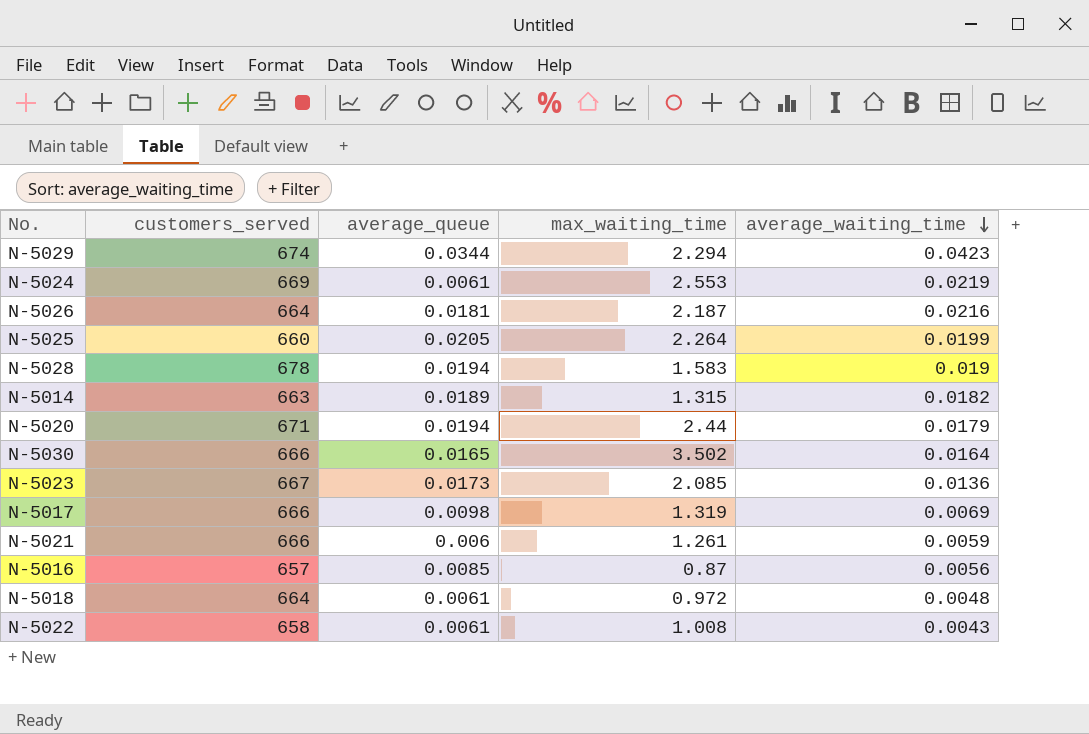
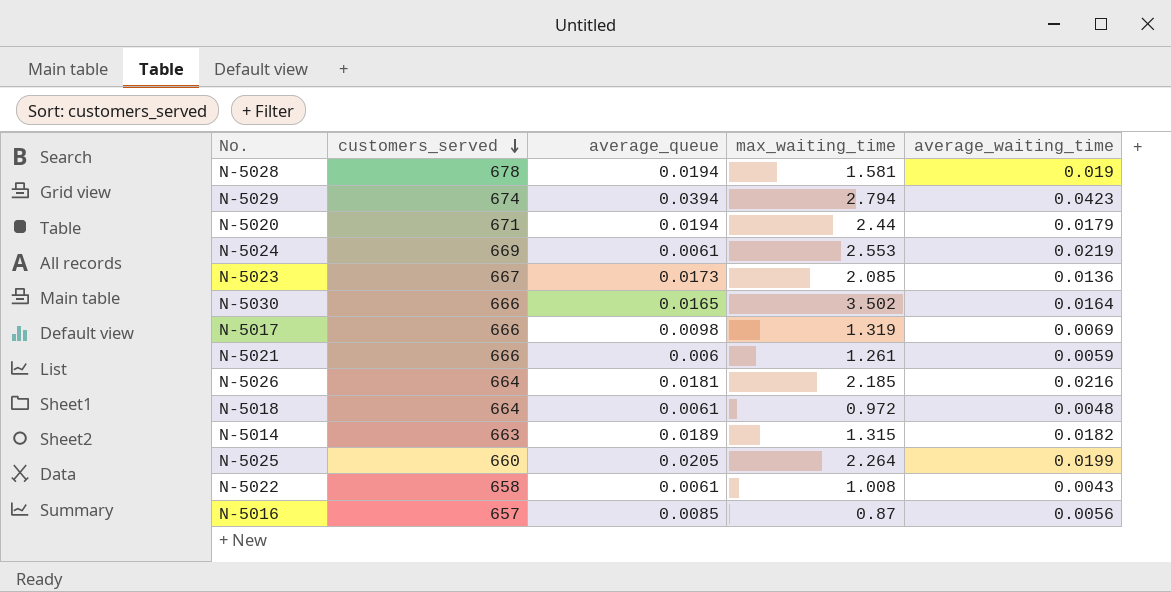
row order: average_waiting_time descending -> customers_served descending
N-5028 | max_waiting_time: 1.583 -> 1.581
N-5029 | average_queue: 0.0344 -> 0.0394
N-5029 | max_waiting_time: 2.294 -> 2.794
N-5026 | max_waiting_time: 2.187 -> 2.185

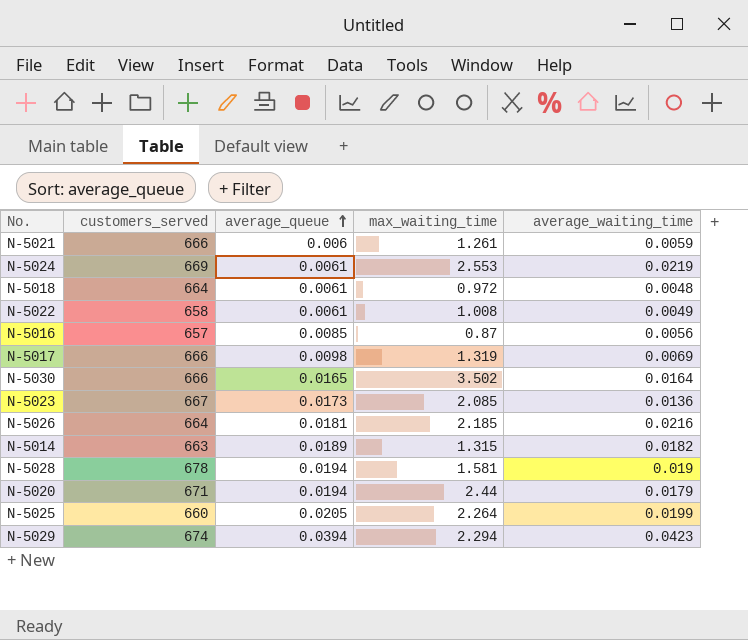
row order: customers_served descending -> average_queue ascending
N-5022 | average_waiting_time: 0.0043 -> 0.0049
N-5029 | max_waiting_time: 2.794 -> 2.294

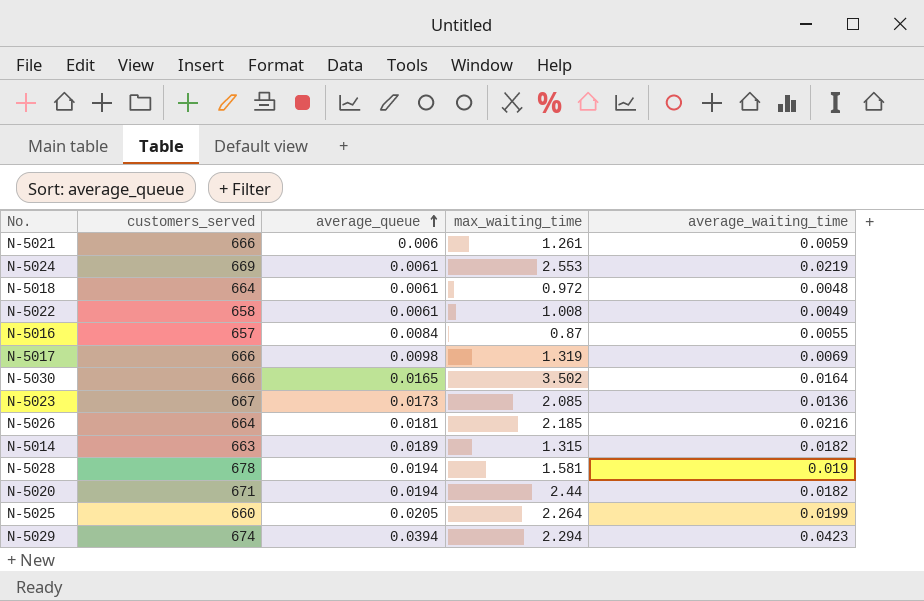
N-5016 | average_queue: 0.0085 -> 0.0084
N-5016 | average_waiting_time: 0.0056 -> 0.0055
N-5020 | average_waiting_time: 0.0179 -> 0.0182

